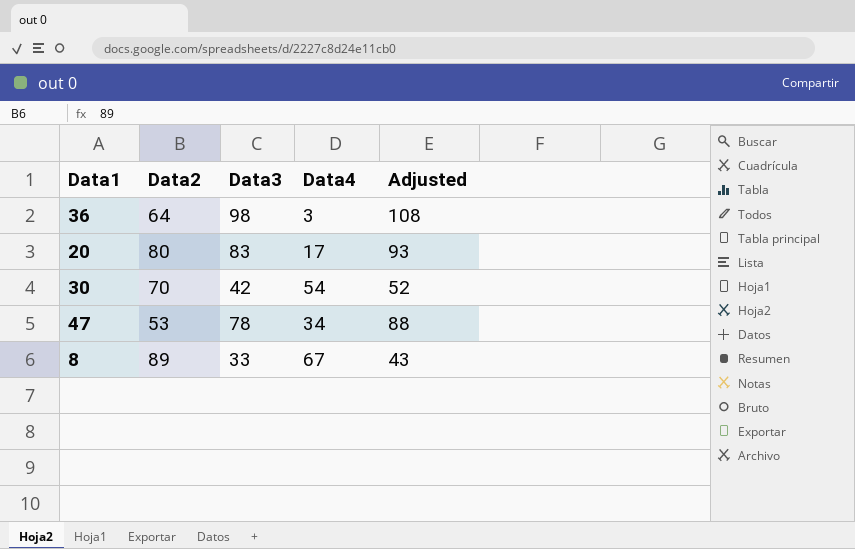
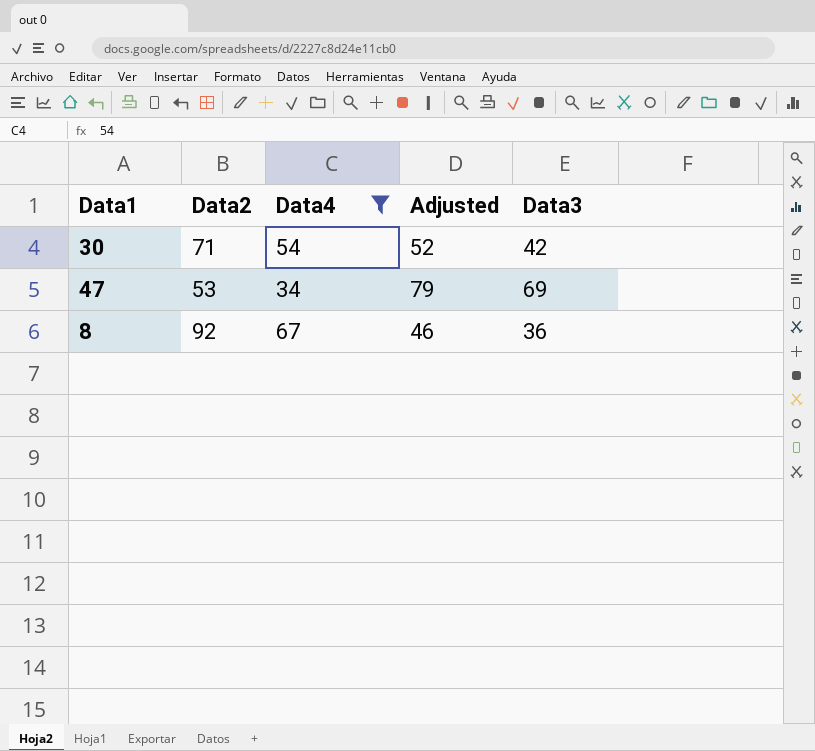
filter: none -> Data4 >= 34
column Data3 | position: 3 -> 5
30 | Data2: 70 -> 71
47 | Adjusted: 88 -> 79
47 | Data3: 78 -> 69
8 | Data2: 89 -> 92
8 | Adjusted: 43 -> 46
8 | Data3: 33 -> 36

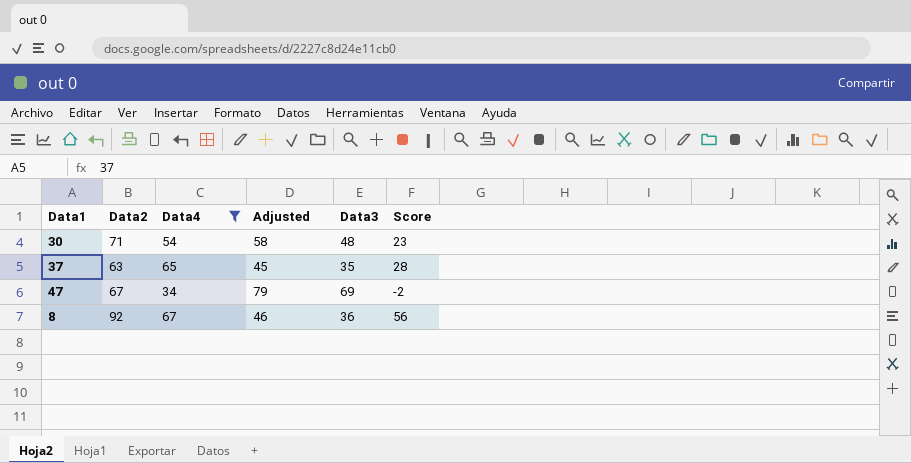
column Score | formula: none -> [Data2] - [Data3]
30 | Adjusted: 52 -> 58
30 | Data3: 42 -> 48
row 37: none -> 63 | 65 | 45 | 35 | 28
47 | Data2: 53 -> 67

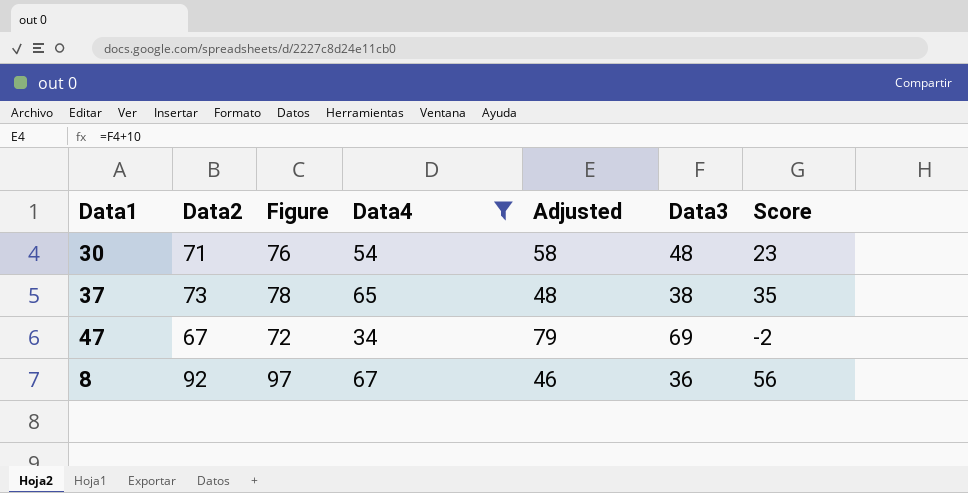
column Figure | formula: none -> [Data2] + 5
37 | Data2: 63 -> 73
37 | Adjusted: 45 -> 48
37 | Data3: 35 -> 38
37 | Score: 28 -> 35

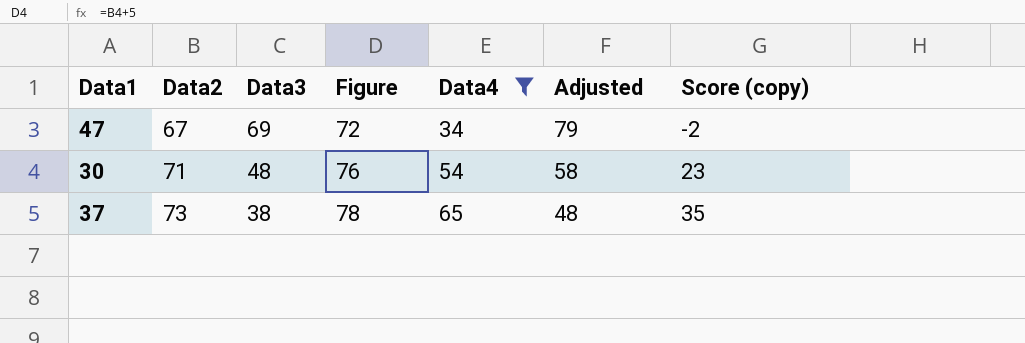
row order: none -> Data2 ascending
column Data3 | position: 6 -> 3
column name: Score -> Score (copy)
row 8: 92 | 97 | 67 | 46 | 36 | 56 -> none

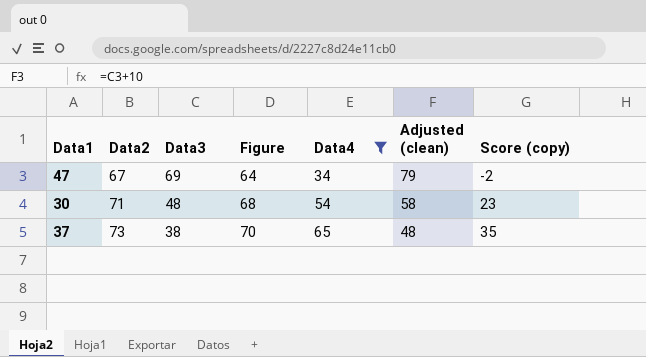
column Figure | formula: [Data2] + 5 -> [Data2] - 3
column name: Adjusted -> Adjusted (clean)

